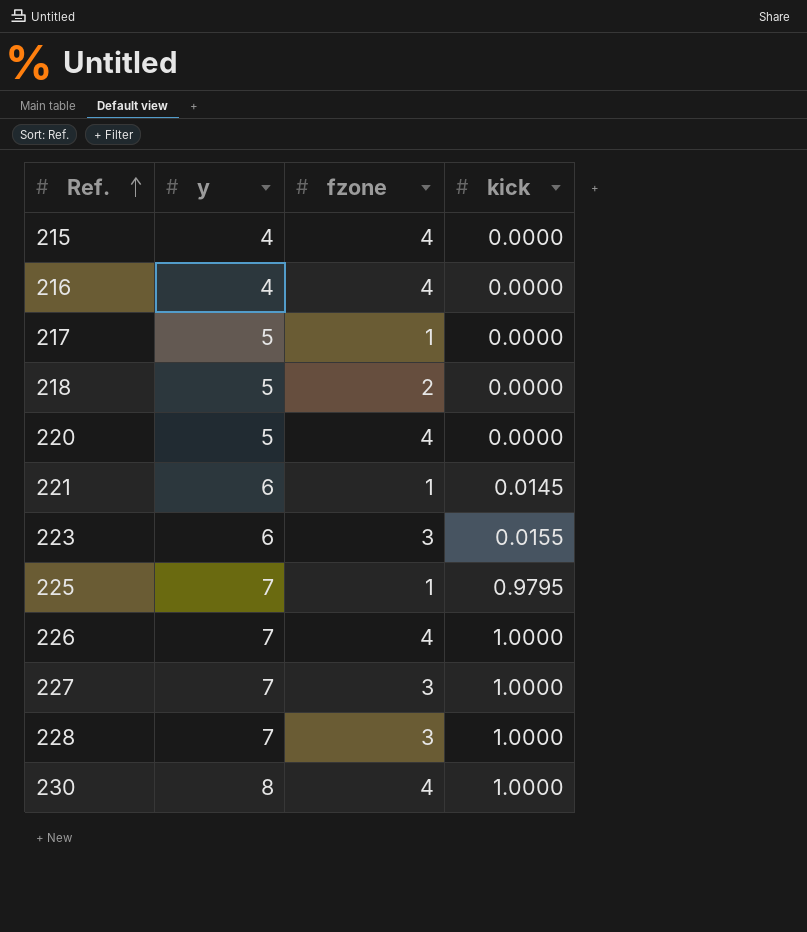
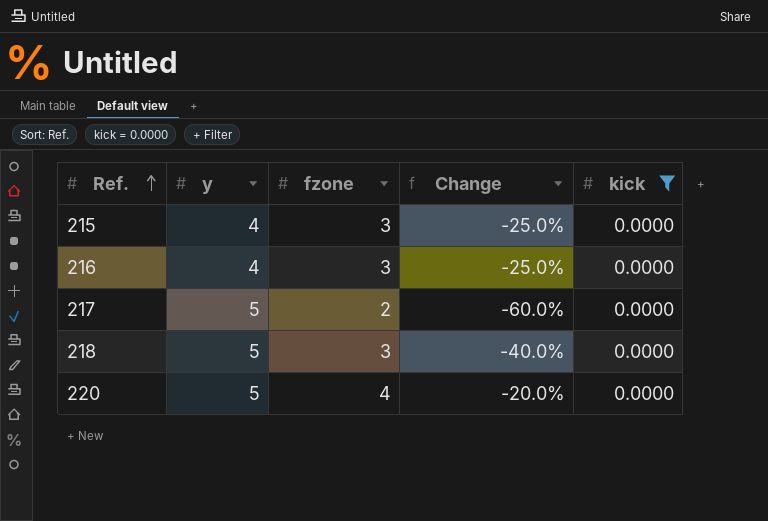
filter: none -> kick = 0.0000
column Change | formula: none -> ([fzone] - [y]) / [y]
215 | fzone: 4 -> 3
216 | fzone: 4 -> 3
217 | fzone: 1 -> 2
218 | fzone: 2 -> 3

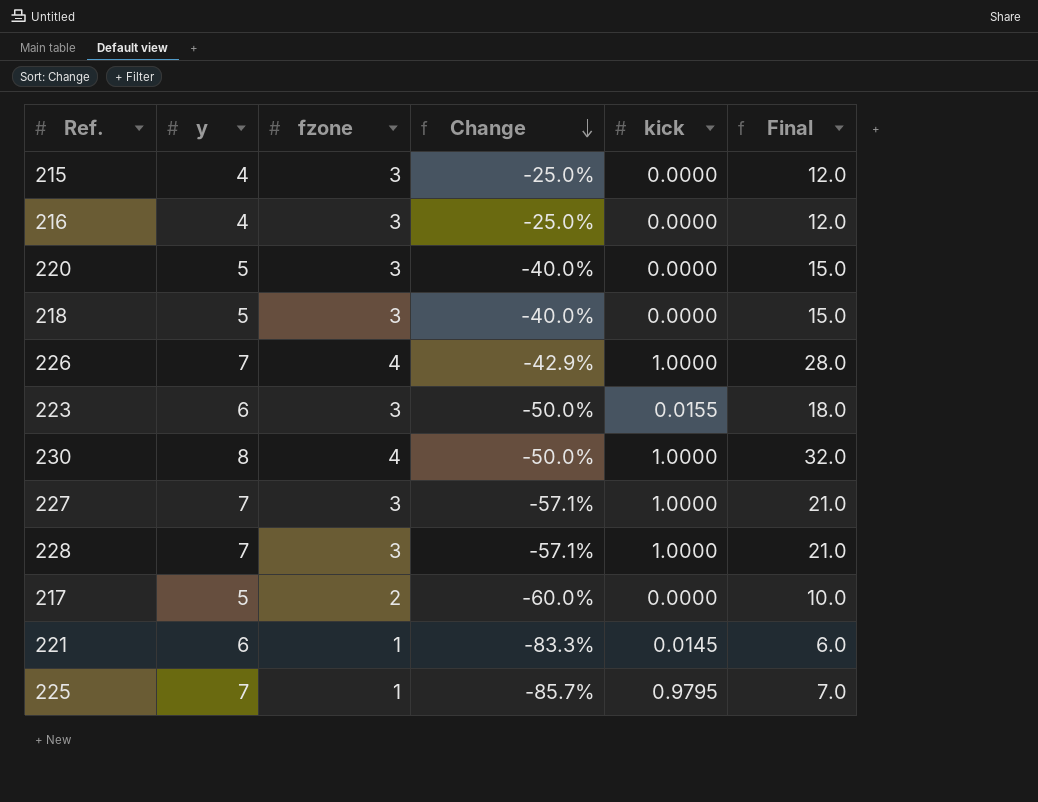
filter: kick = 0.0000 -> none
row order: Ref. ascending -> Change descending
column Final | formula: none -> [y] * [fzone]
220 | fzone: 4 -> 3
220 | Change: -20.0% -> -40.0%

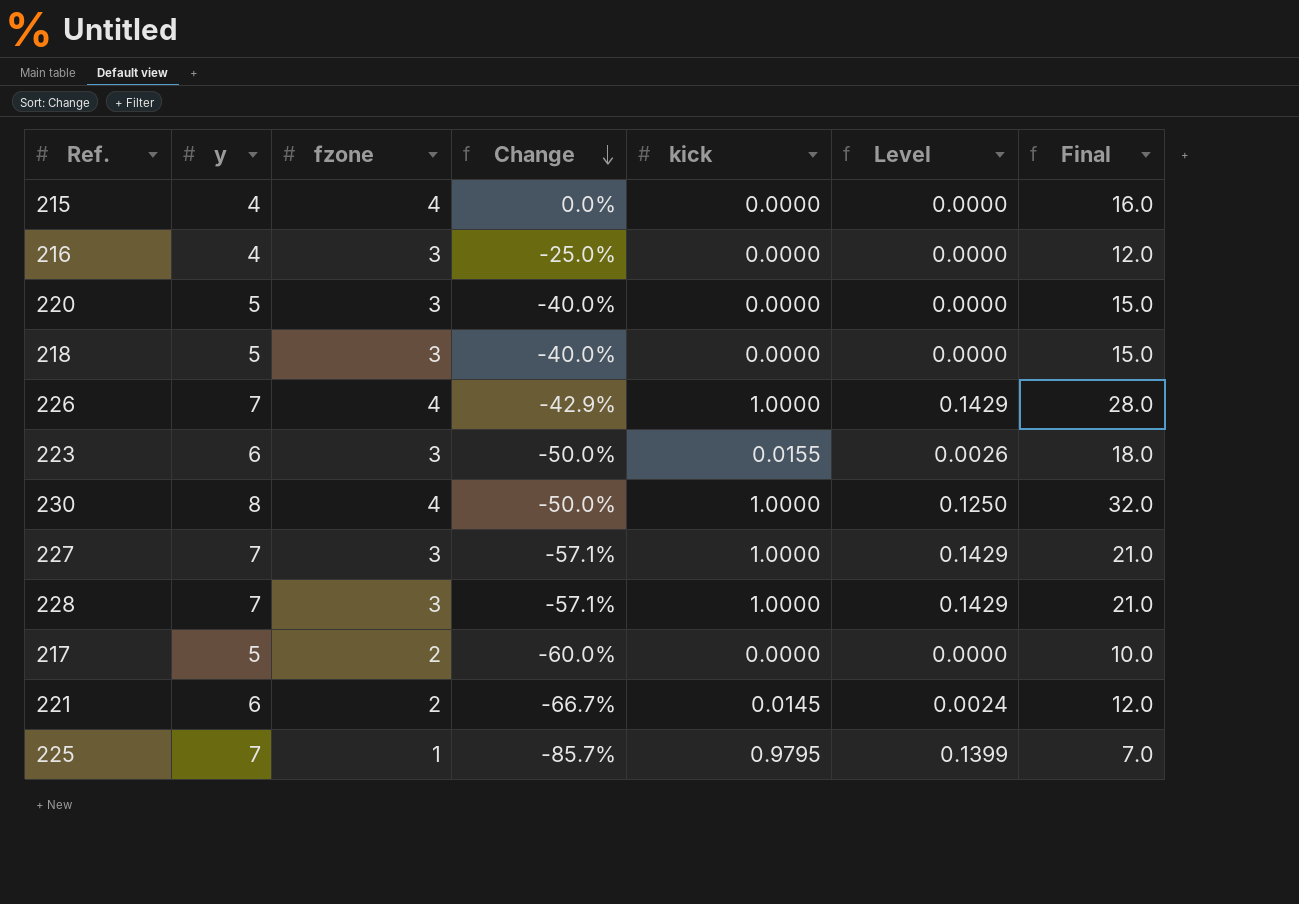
column Level | formula: none -> [kick] / [y]
215 | fzone: 3 -> 4
215 | Change: -25.0% -> 0.0%
215 | Final: 12.0 -> 16.0
221 | fzone: 1 -> 2
221 | Change: -83.3% -> -66.7%
221 | Final: 6.0 -> 12.0

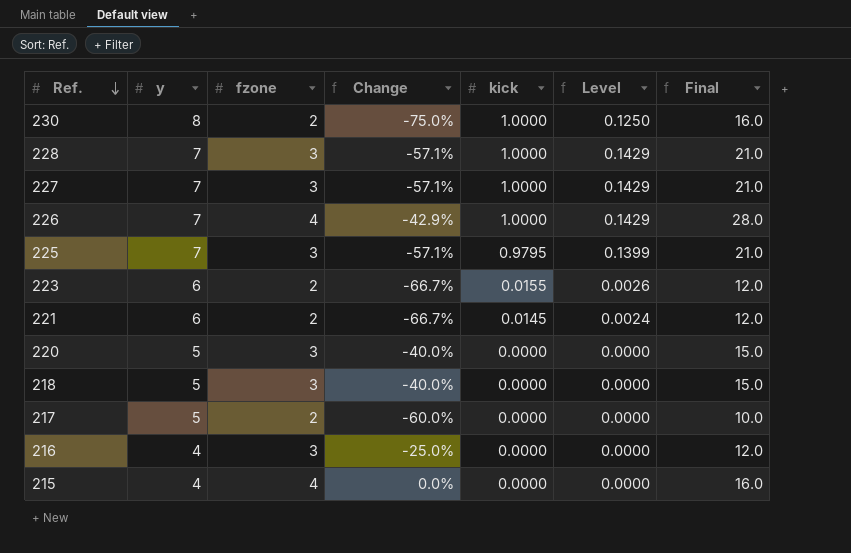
row order: Change descending -> Ref. descending
230 | fzone: 4 -> 2
230 | Change: -50.0% -> -75.0%
230 | Final: 32.0 -> 16.0
225 | fzone: 1 -> 3
225 | Change: -85.7% -> -57.1%
225 | Final: 7.0 -> 21.0
223 | fzone: 3 -> 2
223 | Change: -50.0% -> -66.7%
223 | Final: 18.0 -> 12.0

